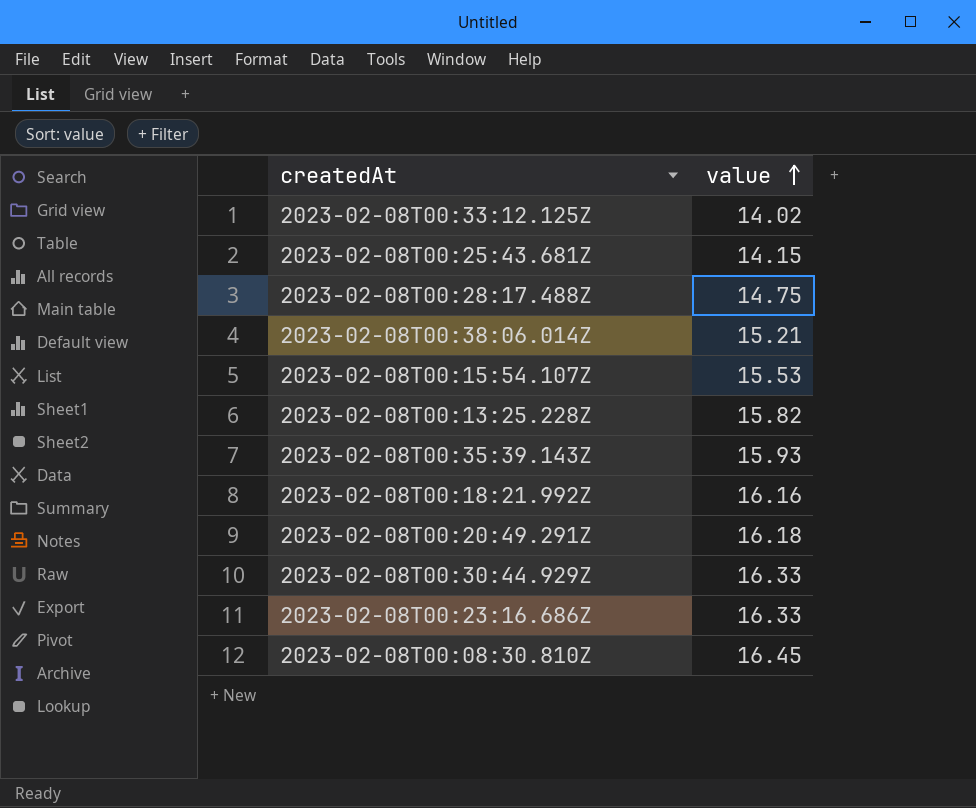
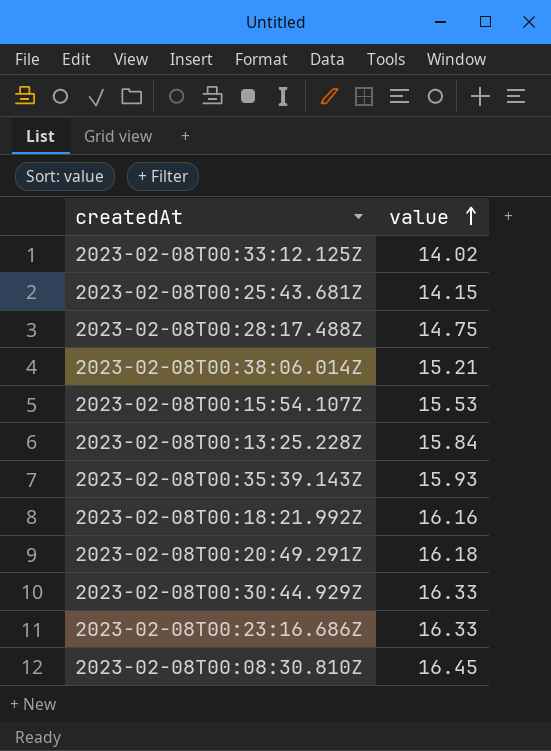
2023-02-08T00:13:25.228Z | value: 15.82 -> 15.84

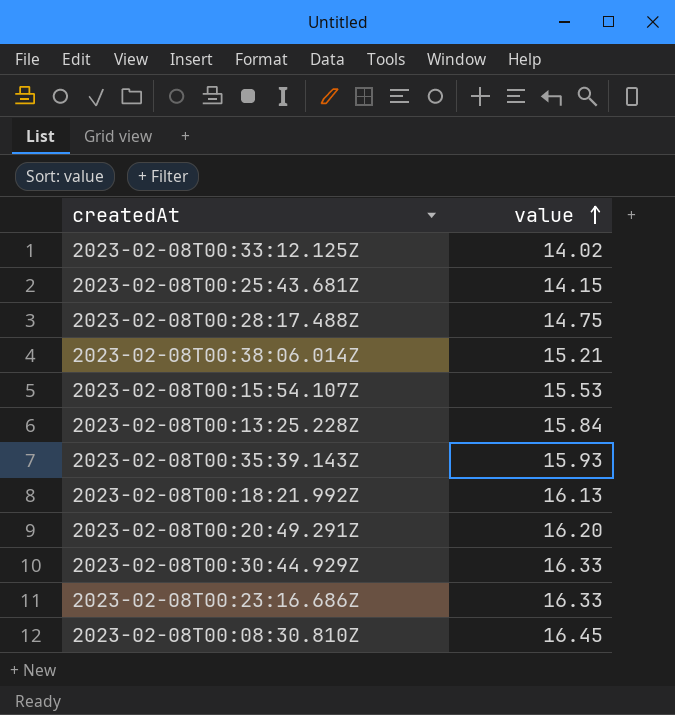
2023-02-08T00:18:21.992Z | value: 16.16 -> 16.13
2023-02-08T00:20:49.291Z | value: 16.18 -> 16.20

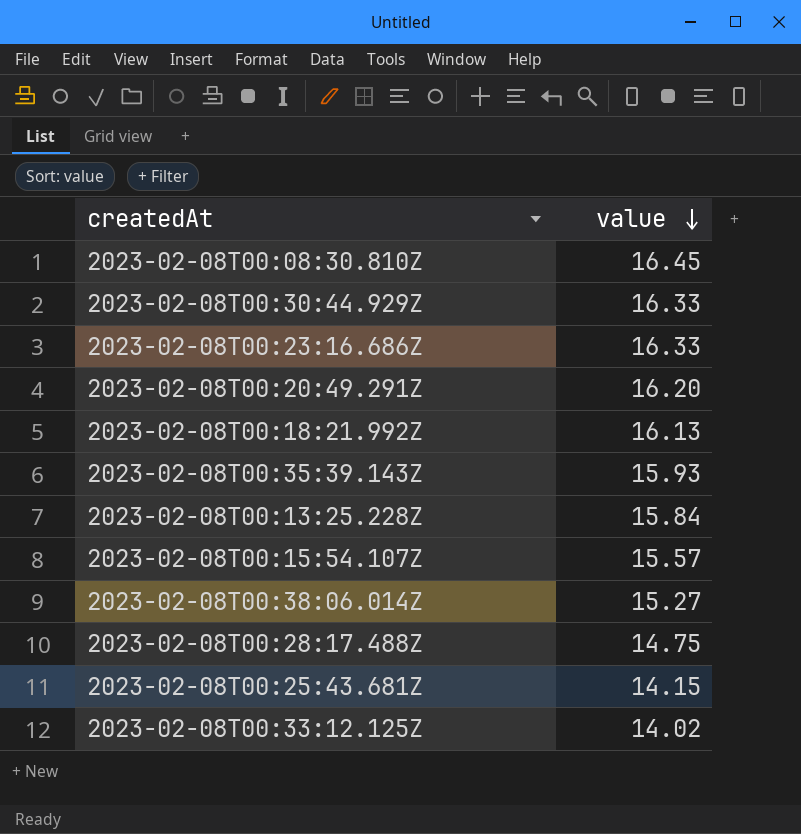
row order: value ascending -> value descending
2023-02-08T00:15:54.107Z | value: 15.53 -> 15.57
2023-02-08T00:38:06.014Z | value: 15.21 -> 15.27

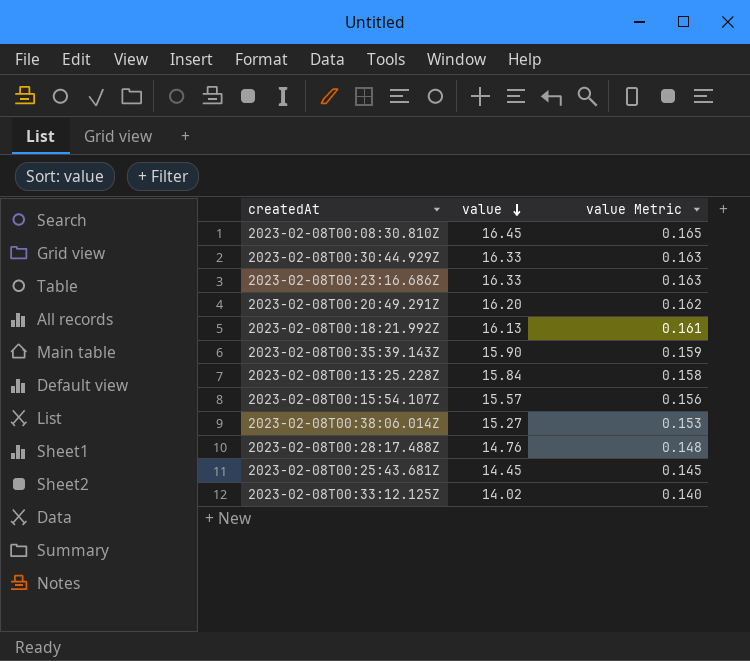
column value Metric | formula: none -> [value] * 0.01
2023-02-08T00:35:39.143Z | value: 15.93 -> 15.90
2023-02-08T00:28:17.488Z | value: 14.75 -> 14.76
2023-02-08T00:25:43.681Z | value: 14.15 -> 14.45

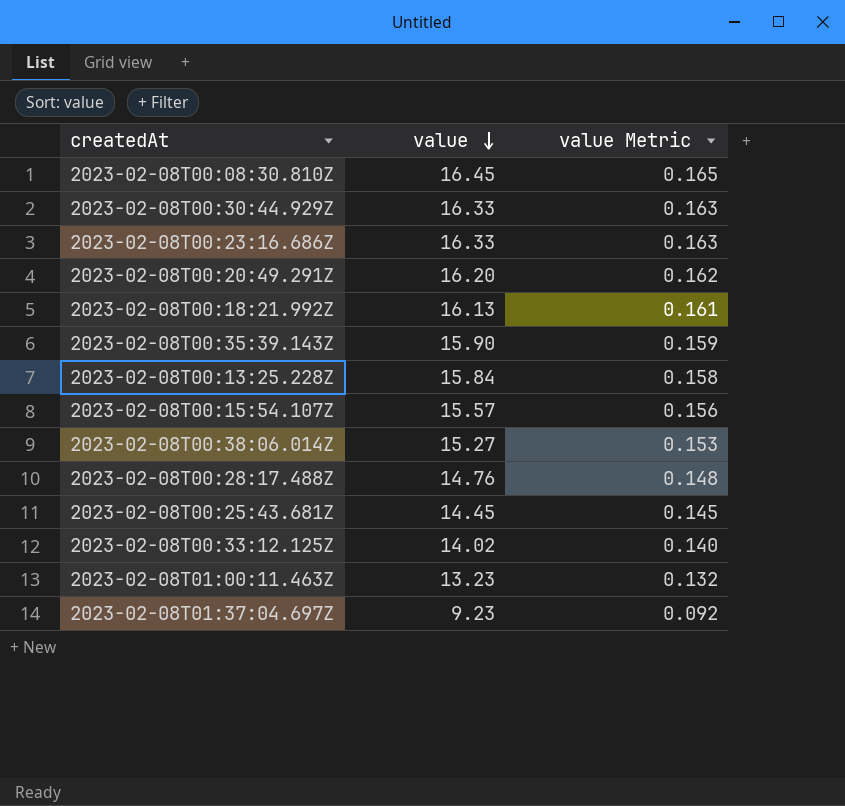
row 2023-02-08T01:00:11.463Z: none -> 13.23 | 0.132
row 2023-02-08T01:37:04.697Z: none -> 9.23 | 0.092

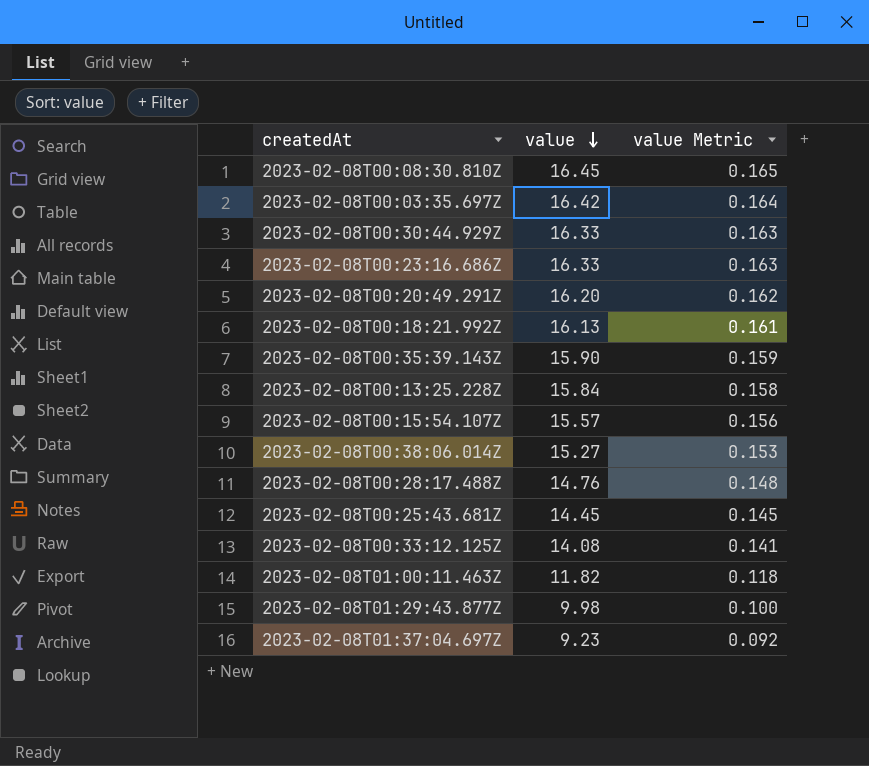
row 2023-02-08T00:03:35.697Z: none -> 16.42 | 0.164
2023-02-08T00:33:12.125Z | value: 14.02 -> 14.08
2023-02-08T00:33:12.125Z | value Metric: 0.140 -> 0.141
2023-02-08T01:00:11.463Z | value: 13.23 -> 11.82
2023-02-08T01:00:11.463Z | value Metric: 0.132 -> 0.118
row 2023-02-08T01:29:43.877Z: none -> 9.98 | 0.100

